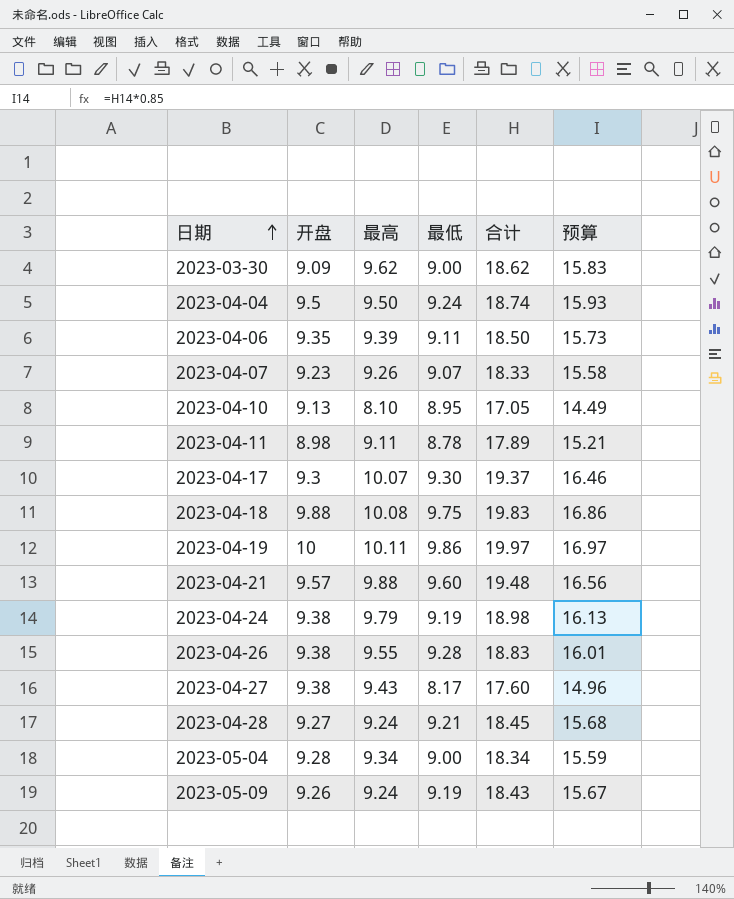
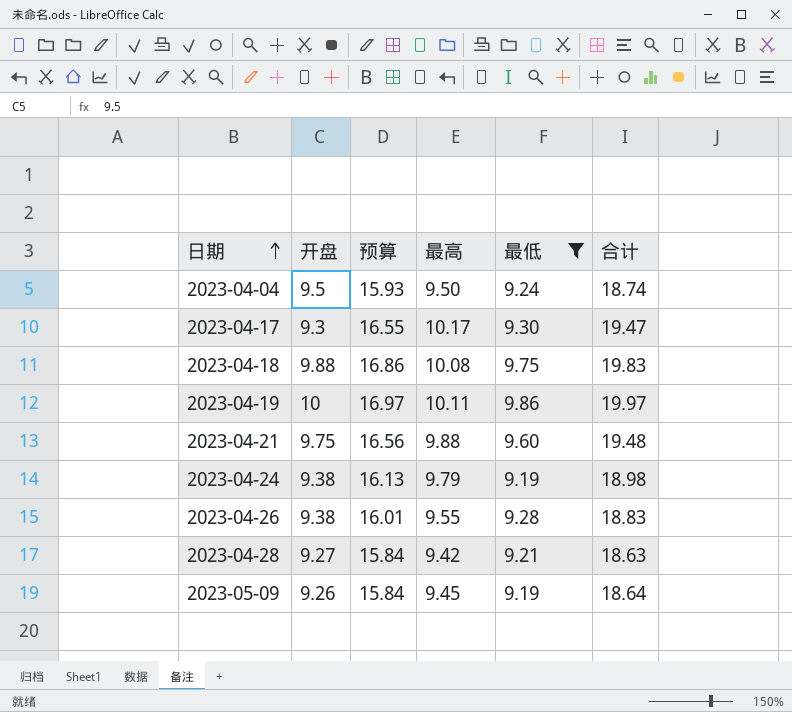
filter: none -> 最低 >= 9.19
column 预算 | position: 6 -> 3
2023-04-17 | 预算: 16.46 -> 16.55
2023-04-17 | 最高: 10.07 -> 10.17
2023-04-17 | 合计: 19.37 -> 19.47
2023-04-21 | 开盘: 9.57 -> 9.75
2023-04-28 | 预算: 15.68 -> 15.84
2023-04-28 | 最高: 9.24 -> 9.42
2023-04-28 | 合计: 18.45 -> 18.63
2023-05-09 | 预算: 15.67 -> 15.84
2023-05-09 | 最高: 9.24 -> 9.45
2023-05-09 | 合计: 18.43 -> 18.64

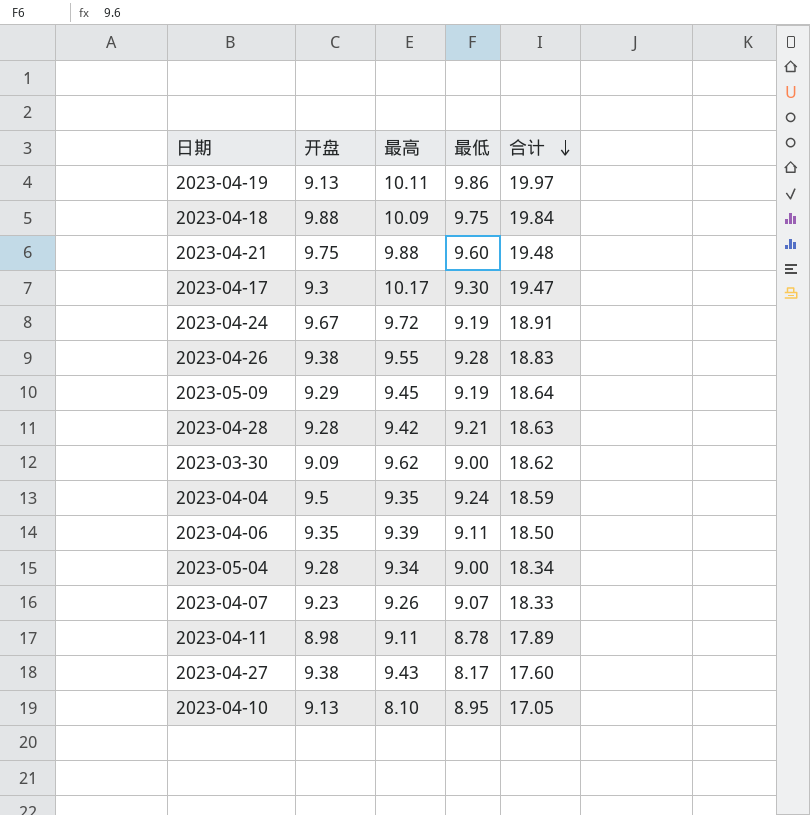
filter: 最低 >= 9.19 -> none
row order: 日期 ascending -> 合计 descending
column 预算 | formula: [合计] * 0.85 -> none
2023-04-19 | 开盘: 10 -> 9.13
2023-04-18 | 最高: 10.08 -> 10.09
2023-04-18 | 合计: 19.83 -> 19.84
2023-04-24 | 开盘: 9.38 -> 9.67
2023-04-24 | 最高: 9.79 -> 9.72
2023-04-24 | 合计: 18.98 -> 18.91
2023-05-09 | 开盘: 9.26 -> 9.29
2023-04-28 | 开盘: 9.27 -> 9.28
2023-04-04 | 最高: 9.50 -> 9.35
2023-04-04 | 合计: 18.74 -> 18.59

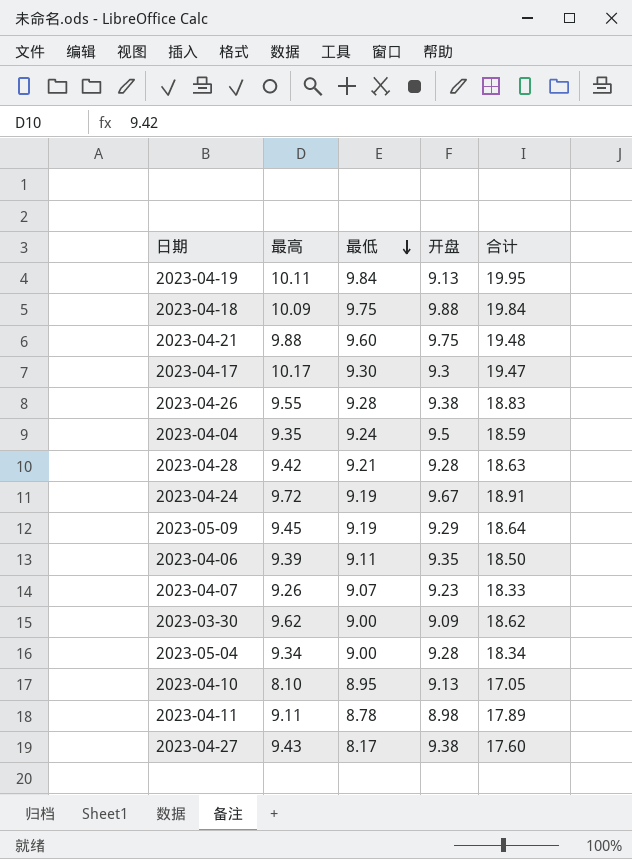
row order: 合计 descending -> 最低 descending
column 开盘 | position: 2 -> 4
2023-04-19 | 最低: 9.86 -> 9.84
2023-04-19 | 合计: 19.97 -> 19.95

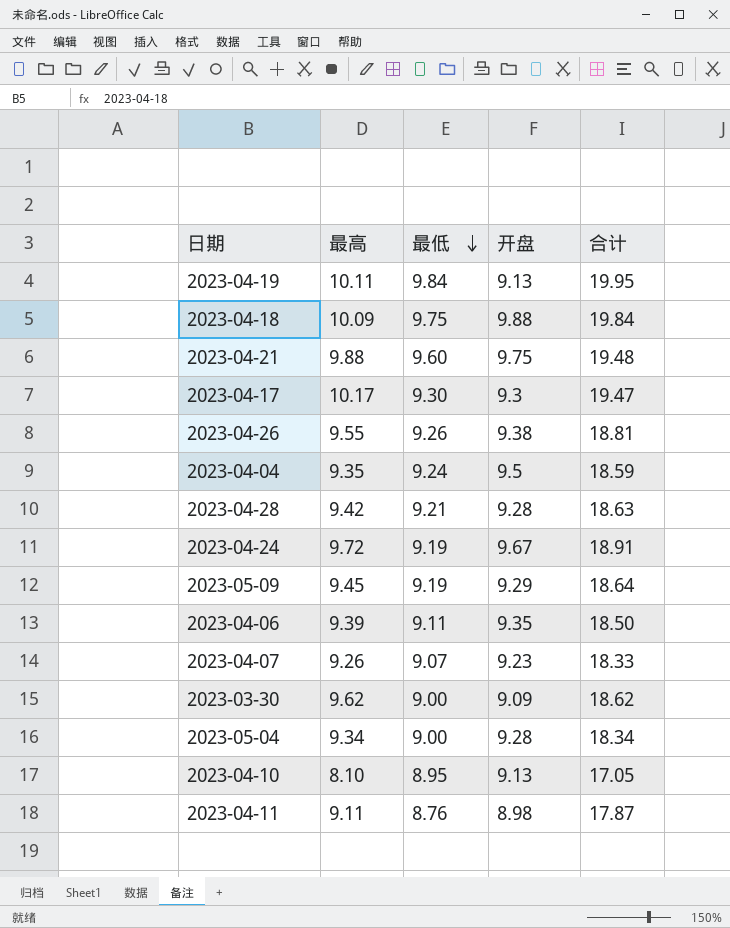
row 2023-04-27: 9.43 | 8.17 | 9.38 | 17.60 -> none
2023-04-26 | 最低: 9.28 -> 9.26
2023-04-26 | 合计: 18.83 -> 18.81
2023-04-11 | 最低: 8.78 -> 8.76
2023-04-11 | 合计: 17.89 -> 17.87

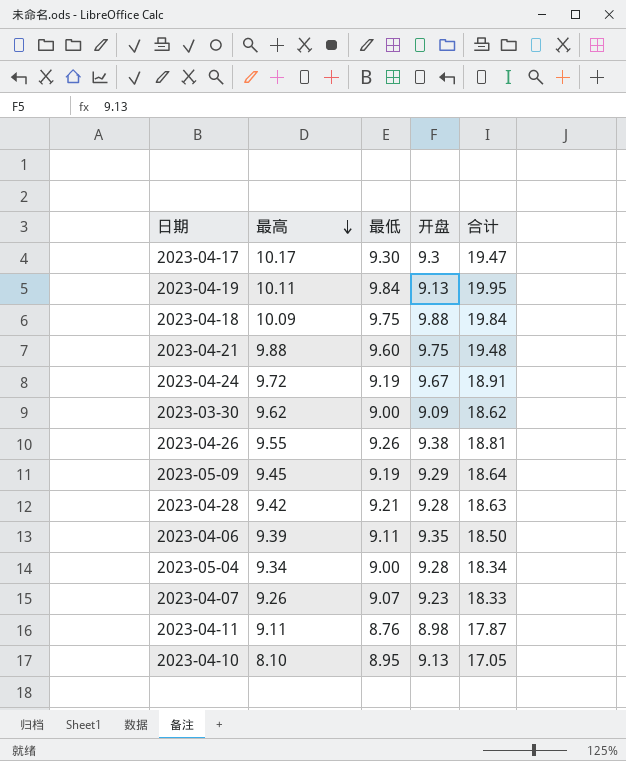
row order: 最低 descending -> 最高 descending
row 2023-04-04: 9.35 | 9.24 | 9.5 | 18.59 -> none

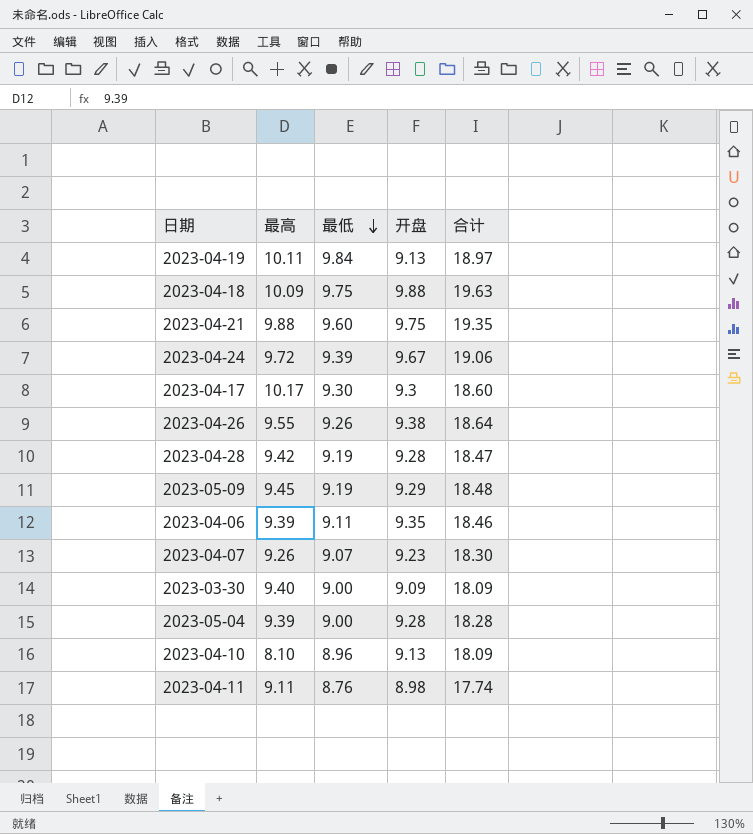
row order: 最高 descending -> 最低 descending
column 合计 | formula: [最高] + [最低] -> [最低] + [开盘]
2023-04-24 | 最低: 9.19 -> 9.39
2023-04-28 | 最低: 9.21 -> 9.19
2023-03-30 | 最高: 9.62 -> 9.40
2023-05-04 | 最高: 9.34 -> 9.39
2023-04-10 | 最低: 8.95 -> 8.96

